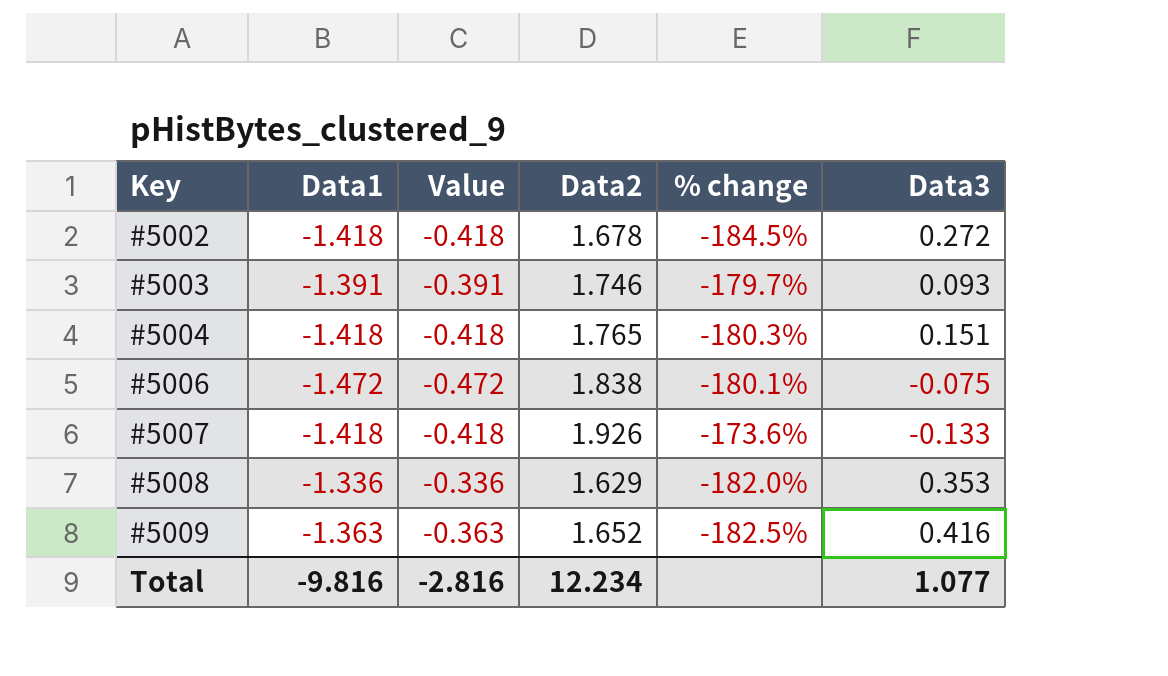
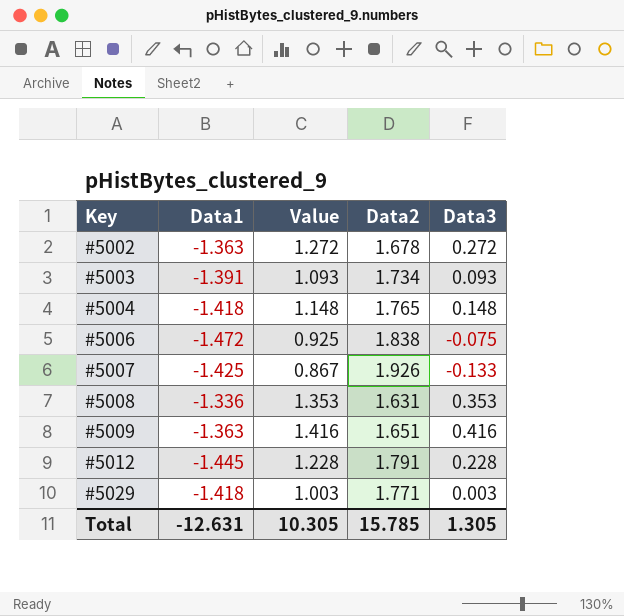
column % change | formula: ([Data1] - [Data2]) / [Data2] -> none
column Value | formula: [Data1] + 1 -> [Data3] + 1
#5002 | Data1: -1.418 -> -1.363
#5003 | Data2: 1.746 -> 1.734
#5004 | Data3: 0.151 -> 0.148
#5007 | Data1: -1.418 -> -1.425
#5008 | Data2: 1.629 -> 1.631
#5009 | Data2: 1.652 -> 1.651
row #5012: none -> -1.445 | 1.228 | 1.791 | 0.228
row #5029: none -> -1.418 | 1.003 | 1.771 | 0.003
Total | Data1: -9.816 -> -12.631
Total | Value: -2.816 -> 10.305
Total | Data2: 12.234 -> 15.785
Total | Data3: 1.077 -> 1.305

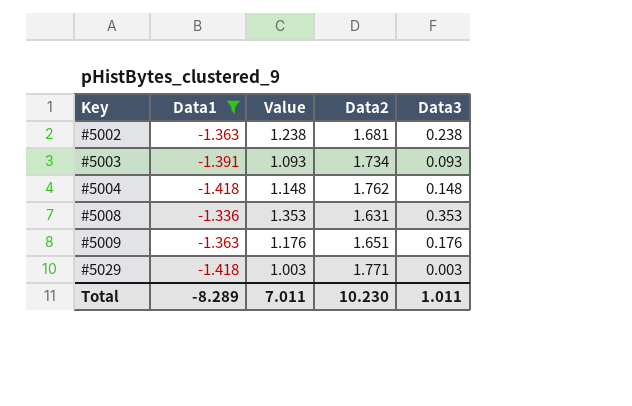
filter: none -> Data1 >= -1.418
#5002 | Value: 1.272 -> 1.238
#5002 | Data2: 1.678 -> 1.681
#5002 | Data3: 0.272 -> 0.238
#5004 | Data2: 1.765 -> 1.762
#5009 | Value: 1.416 -> 1.176
#5009 | Data3: 0.416 -> 0.176
Total | Data1: -12.631 -> -8.289
Total | Value: 10.305 -> 7.011
Total | Data2: 15.785 -> 10.230
Total | Data3: 1.305 -> 1.011

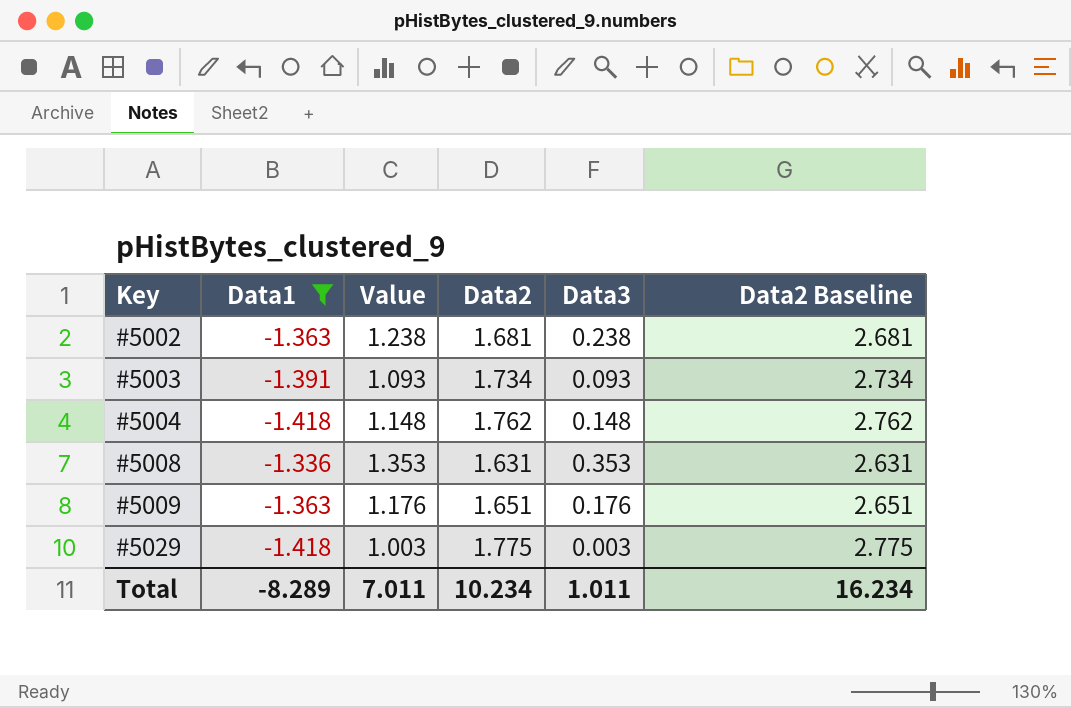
column Data2 Baseline | formula: none -> [Data2] + 1
#5029 | Data2: 1.771 -> 1.775
Total | Data2: 10.230 -> 10.234

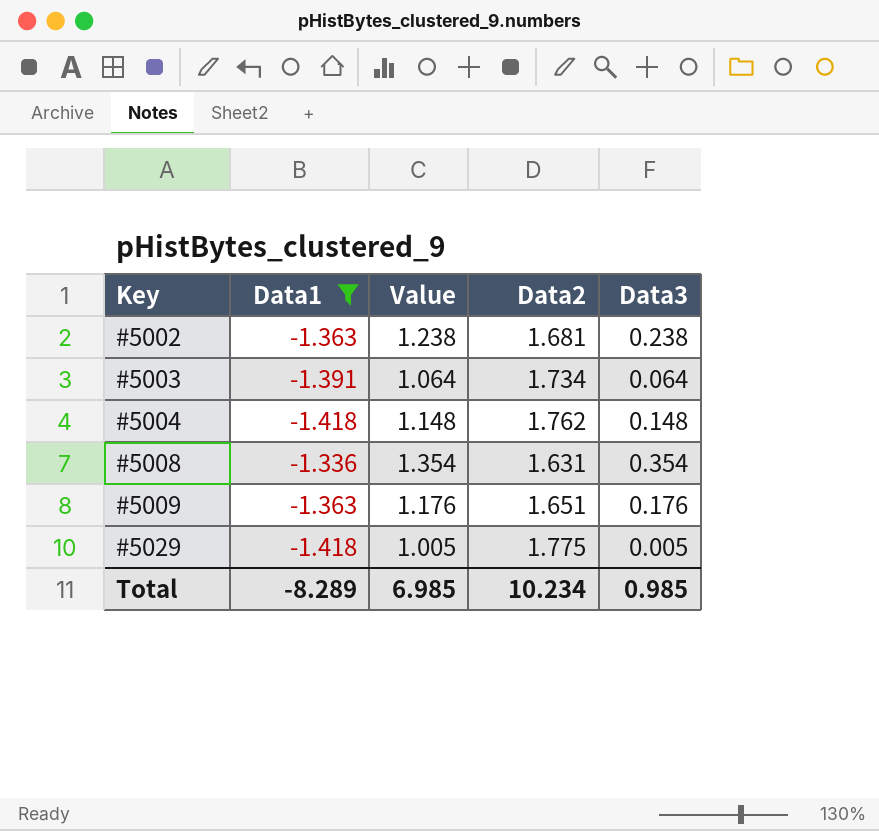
column Data2 Baseline | formula: [Data2] + 1 -> none
#5003 | Value: 1.093 -> 1.064
#5003 | Data3: 0.093 -> 0.064
#5008 | Value: 1.353 -> 1.354
#5008 | Data3: 0.353 -> 0.354
#5029 | Value: 1.003 -> 1.005
#5029 | Data3: 0.003 -> 0.005
Total | Value: 7.011 -> 6.985
Total | Data3: 1.011 -> 0.985

